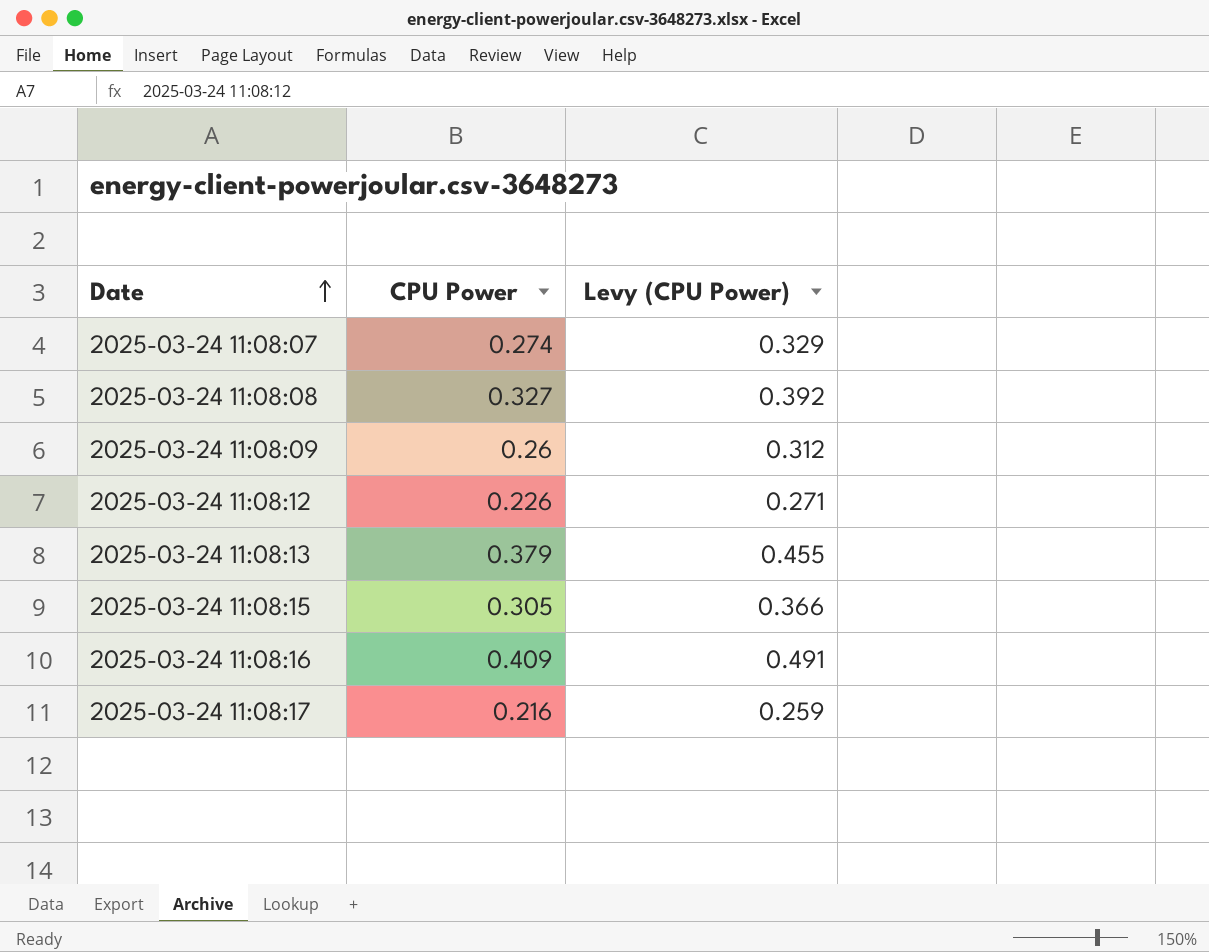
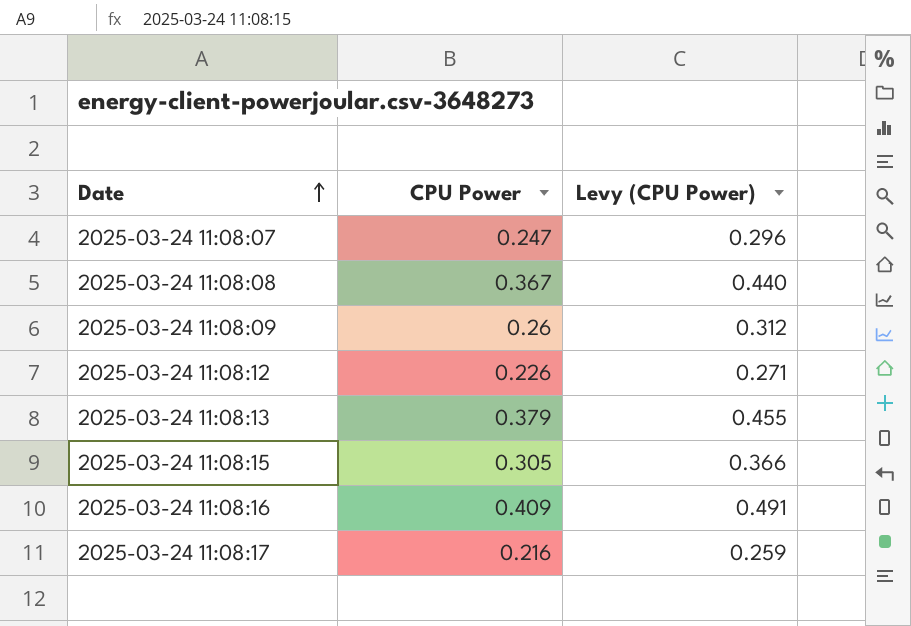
2025-03-24 11:08:07 | CPU Power: 0.274 -> 0.247
2025-03-24 11:08:07 | Levy (CPU Power): 0.329 -> 0.296
2025-03-24 11:08:08 | CPU Power: 0.327 -> 0.367
2025-03-24 11:08:08 | Levy (CPU Power): 0.392 -> 0.440

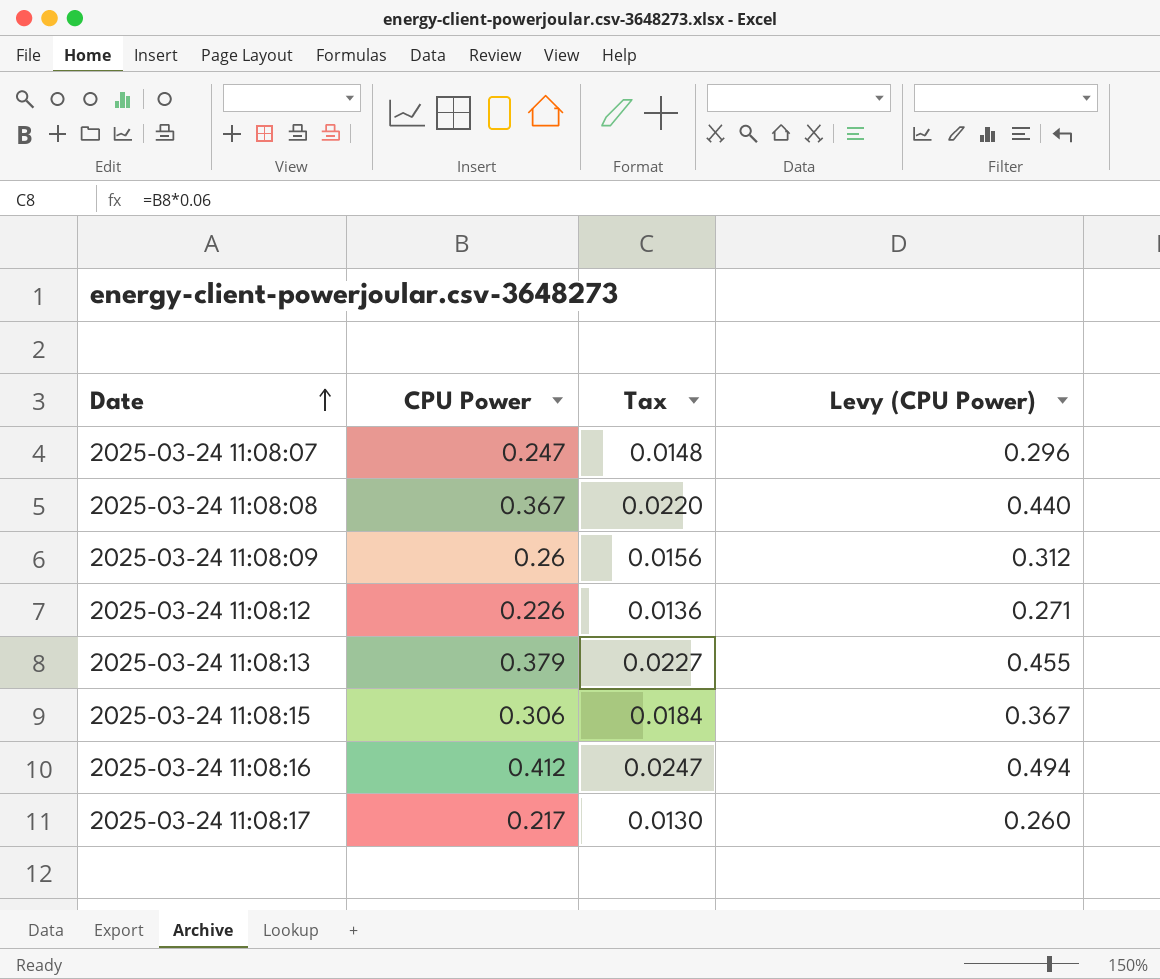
column Tax | formula: none -> [CPU Power] * 0.06
2025-03-24 11:08:15 | CPU Power: 0.305 -> 0.306
2025-03-24 11:08:15 | Levy (CPU Power): 0.366 -> 0.367
2025-03-24 11:08:16 | CPU Power: 0.409 -> 0.412
2025-03-24 11:08:16 | Levy (CPU Power): 0.491 -> 0.494
2025-03-24 11:08:17 | CPU Power: 0.216 -> 0.217
2025-03-24 11:08:17 | Levy (CPU Power): 0.259 -> 0.260

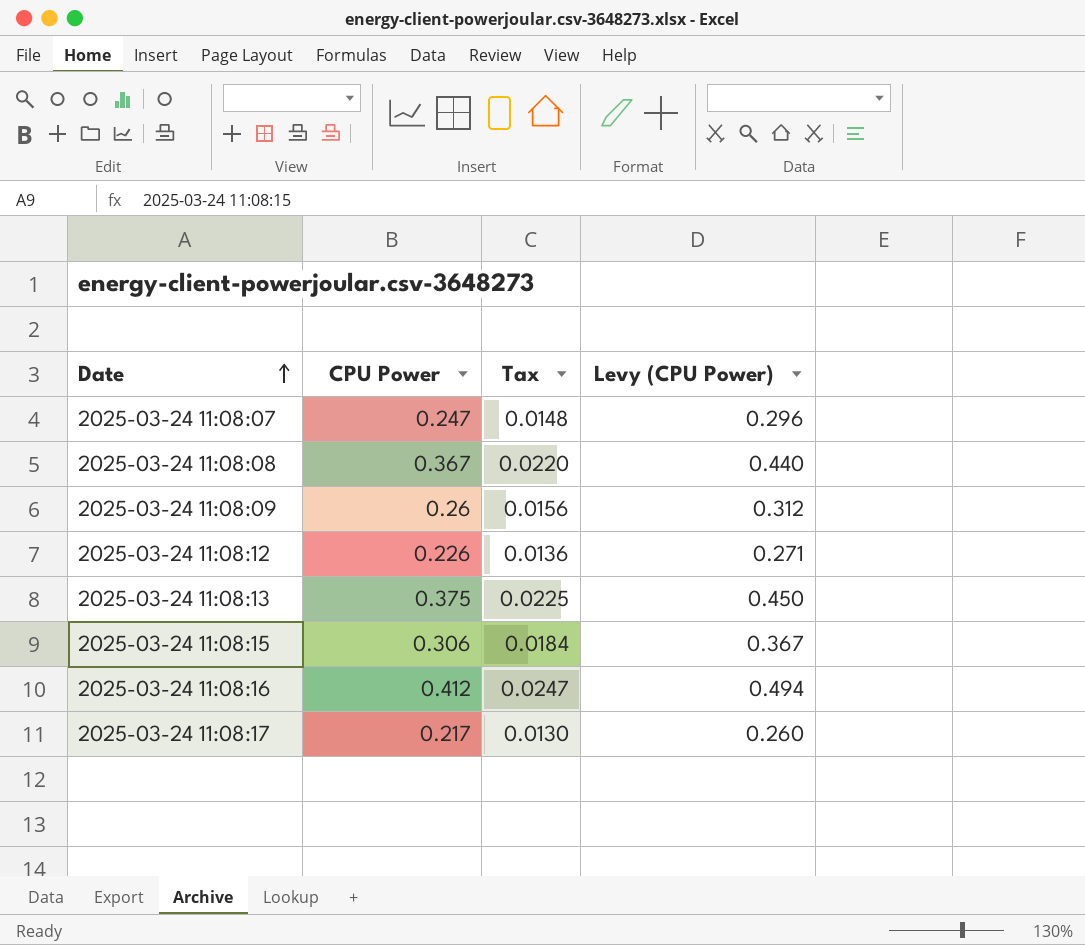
2025-03-24 11:08:13 | CPU Power: 0.379 -> 0.375
2025-03-24 11:08:13 | Tax: 0.0227 -> 0.0225
2025-03-24 11:08:13 | Levy (CPU Power): 0.455 -> 0.450

